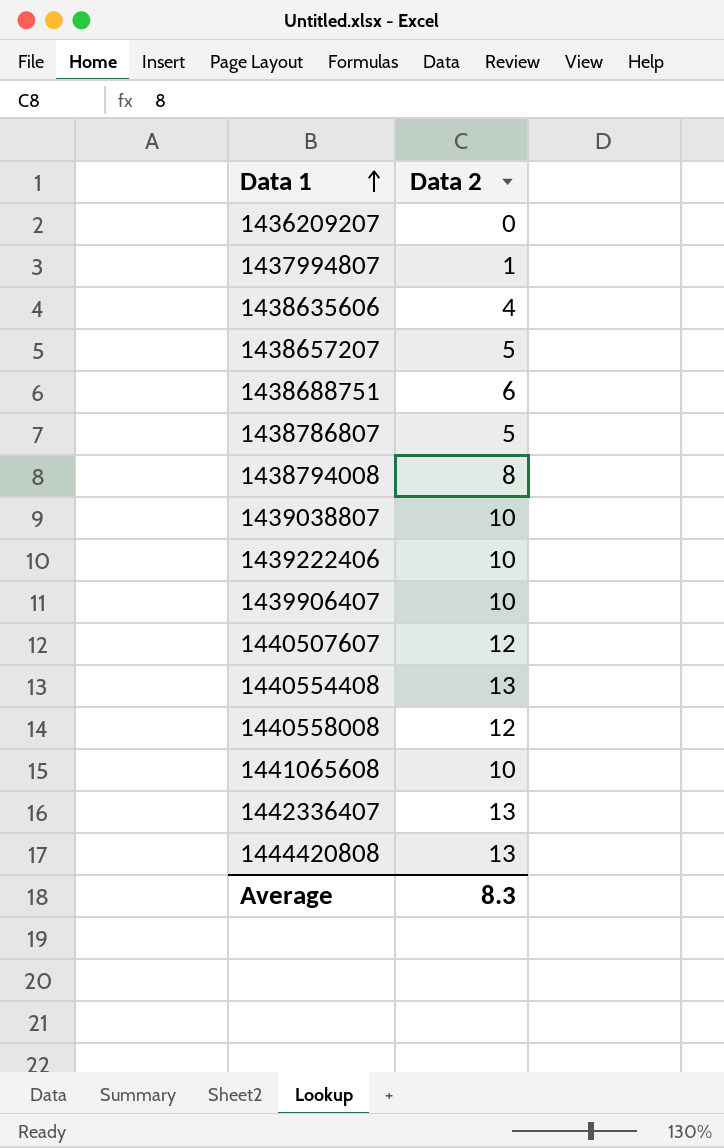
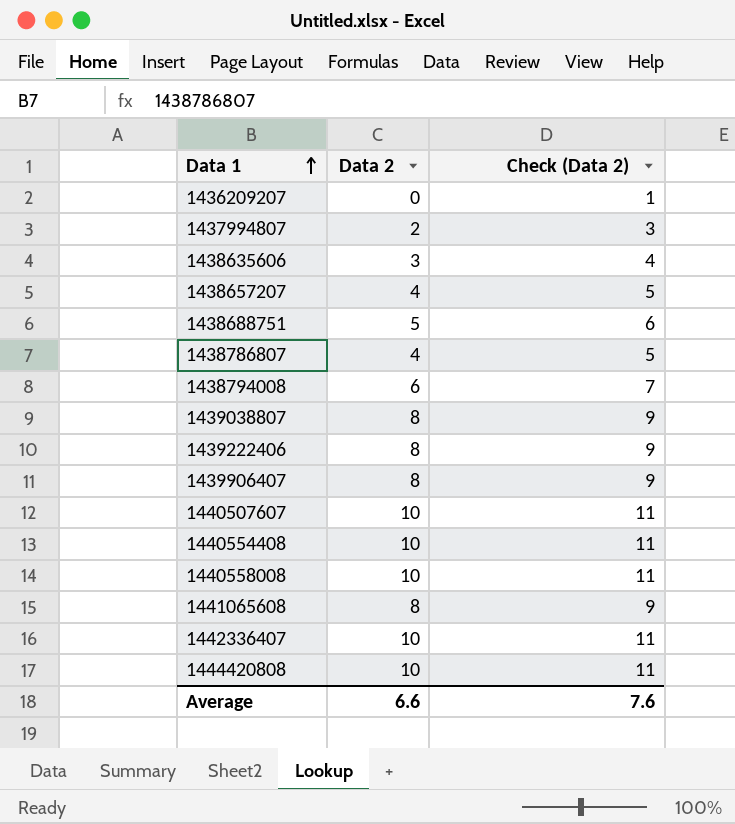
column Check (Data 2) | formula: none -> [Data 2] + 1
1437994807 | Data 2: 1 -> 2
1438635606 | Data 2: 4 -> 3
1438657207 | Data 2: 5 -> 4
1438688751 | Data 2: 6 -> 5
1438786807 | Data 2: 5 -> 4
1438794008 | Data 2: 8 -> 6
1439038807 | Data 2: 10 -> 8
1439222406 | Data 2: 10 -> 8
1439906407 | Data 2: 10 -> 8
1440507607 | Data 2: 12 -> 10
1440554408 | Data 2: 13 -> 10
1440558008 | Data 2: 12 -> 10
1441065608 | Data 2: 10 -> 8
1442336407 | Data 2: 13 -> 10
1444420808 | Data 2: 13 -> 10
Average | Data 2: 8.3 -> 6.6

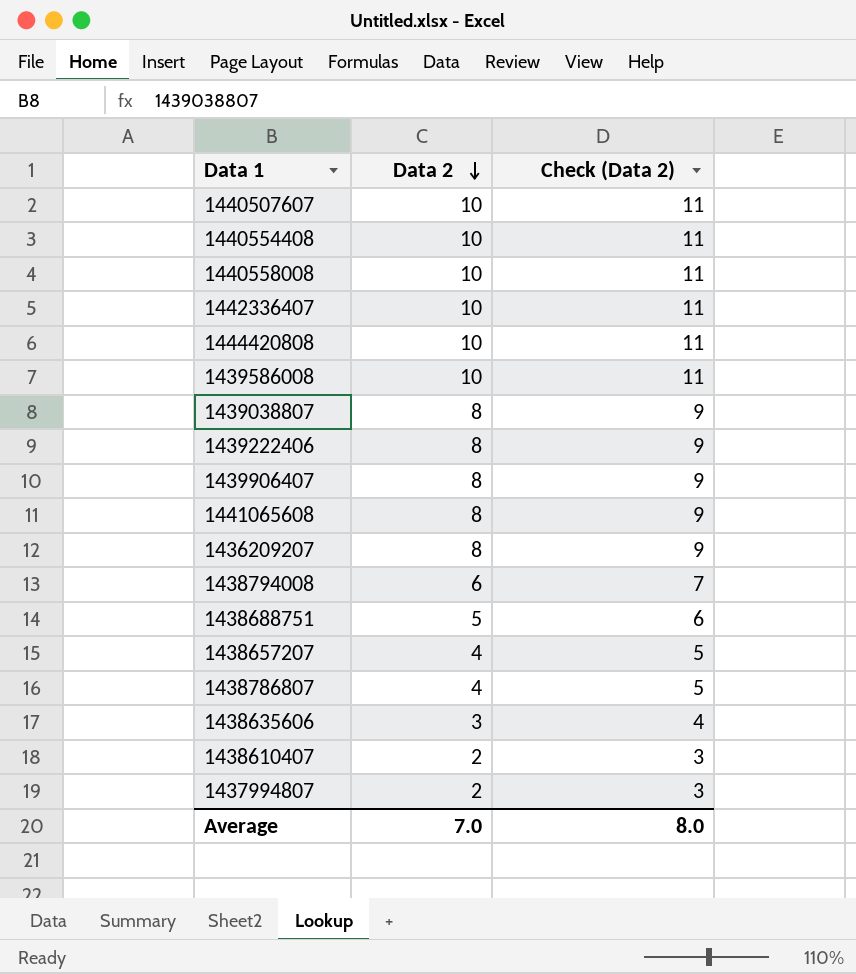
row order: Data 1 ascending -> Data 2 descending
row 1439586008: none -> 10 | 11
1436209207 | Data 2: 0 -> 8
1436209207 | Check (Data 2): 1 -> 9
row 1438610407: none -> 2 | 3
Average | Data 2: 6.6 -> 7.0
Average | Check (Data 2): 7.6 -> 8.0

